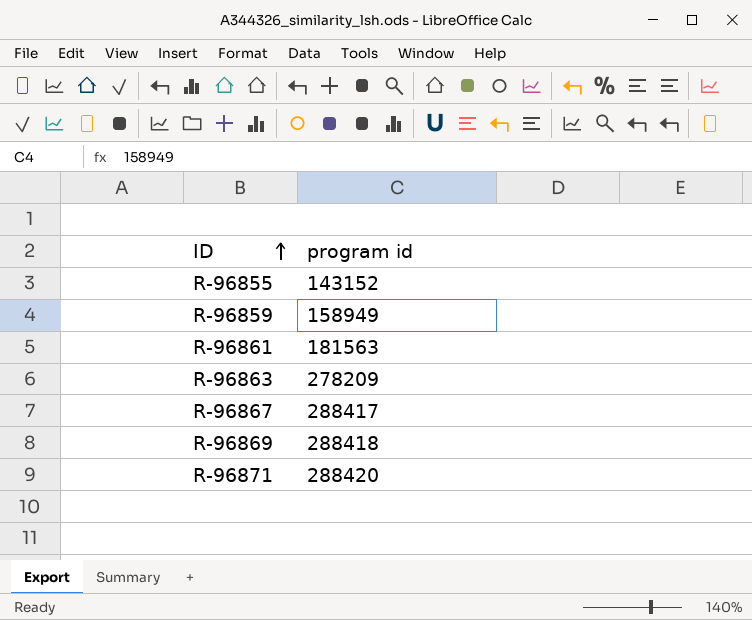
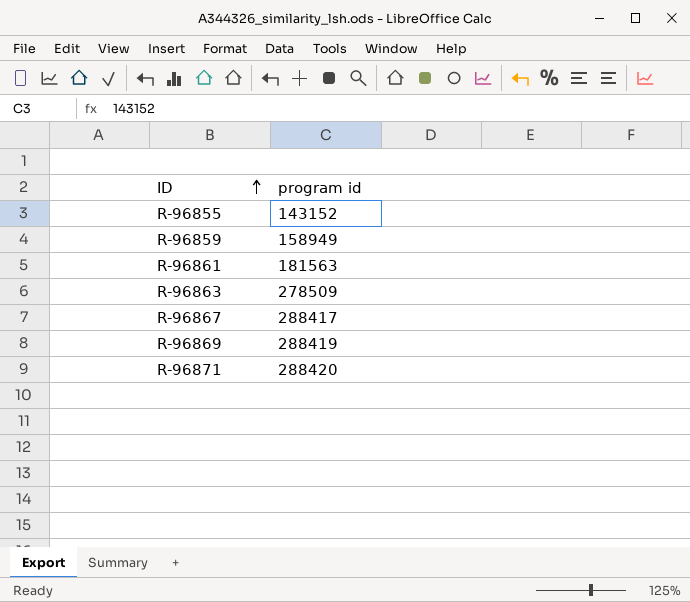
R-96863 | program id: 278209 -> 278509
R-96869 | program id: 288418 -> 288419

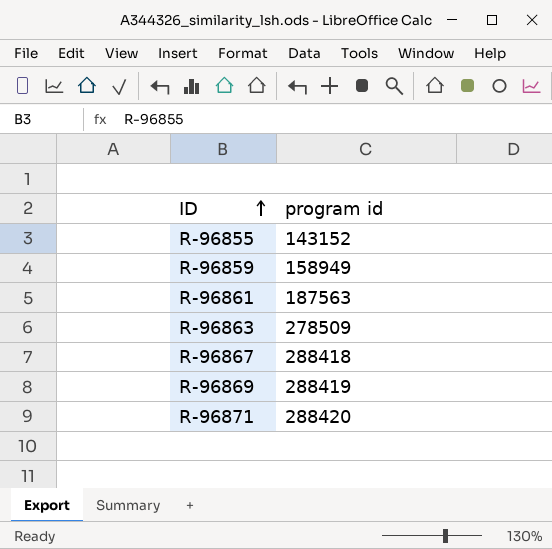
R-96861 | program id: 181563 -> 187563
R-96867 | program id: 288417 -> 288418

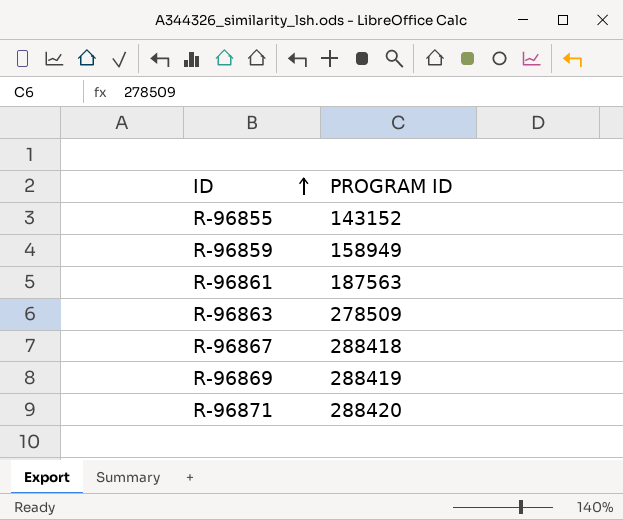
column name: program id -> PROGRAM ID

